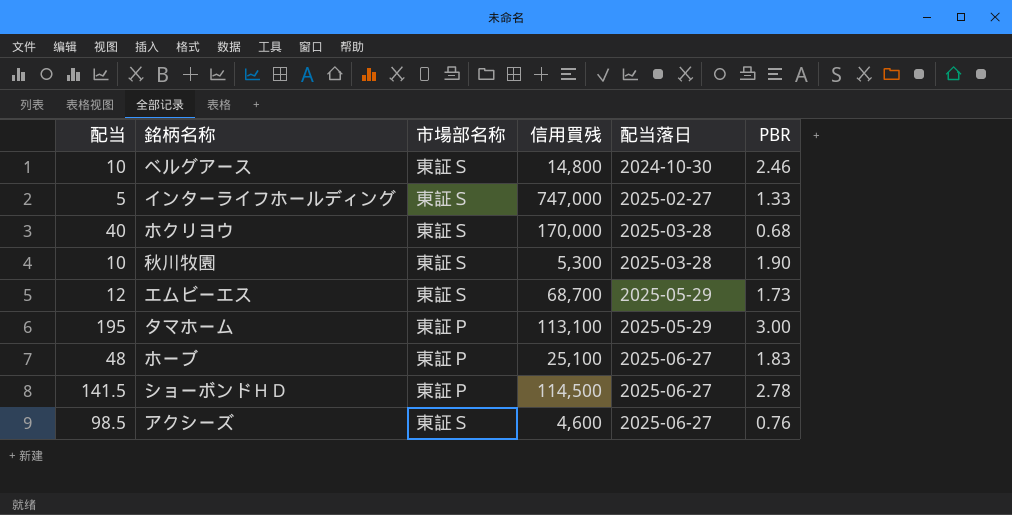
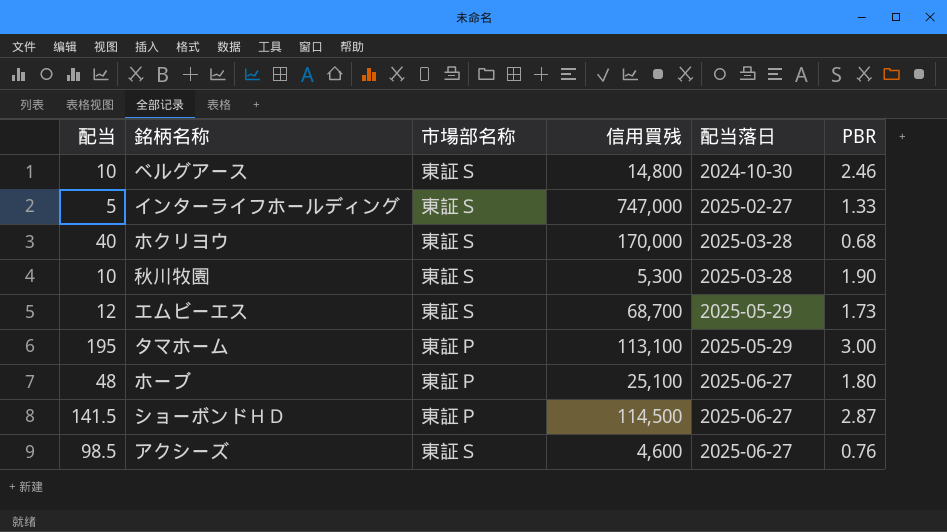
ホーブ | PBR: 1.83 -> 1.80
ショーボンドＨＤ | PBR: 2.78 -> 2.87

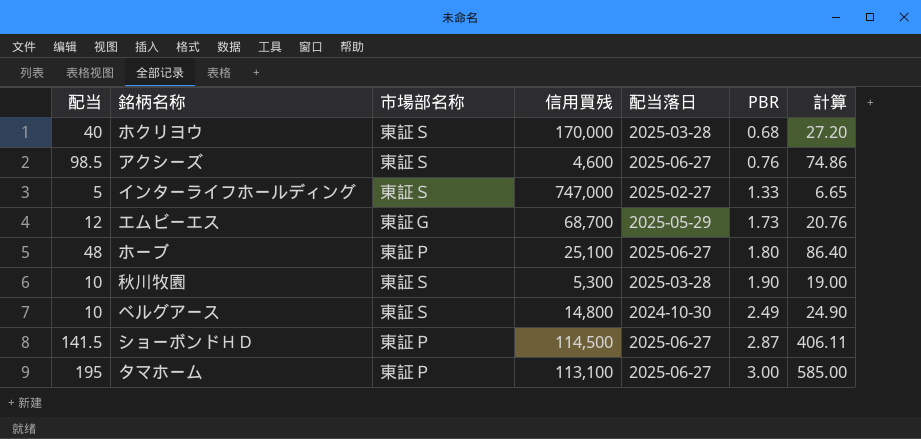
row order: 配当落日 ascending -> PBR ascending
column 計算 | formula: none -> [配当] * [PBR]
エムビーエス | 市場部名称: 東証Ｓ -> 東証Ｇ
ベルグアース | PBR: 2.46 -> 2.49
タマホーム | 配当落日: 2025-05-29 -> 2025-06-27

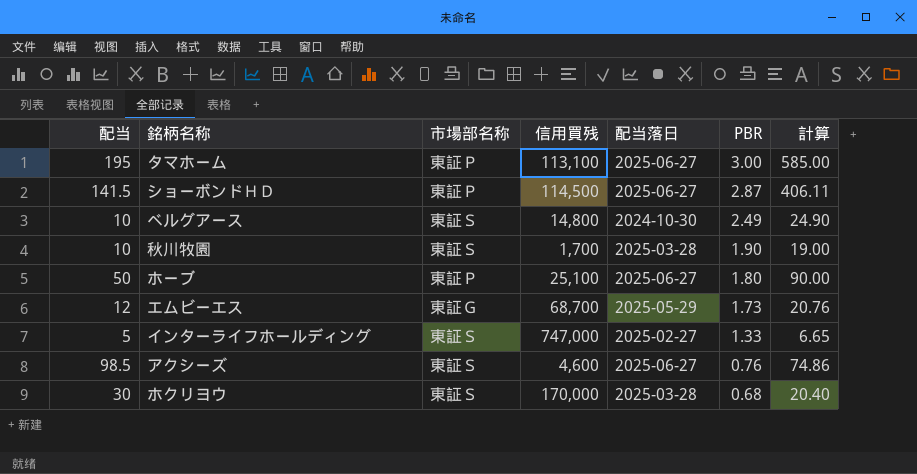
row order: PBR ascending -> PBR descending
秋川牧園 | 信用買残: 5,300 -> 1,700
ホーブ | 配当: 48 -> 50
ホーブ | 計算: 86.40 -> 90.00
ホクリヨウ | 配当: 40 -> 30
ホクリヨウ | 計算: 27.20 -> 20.40

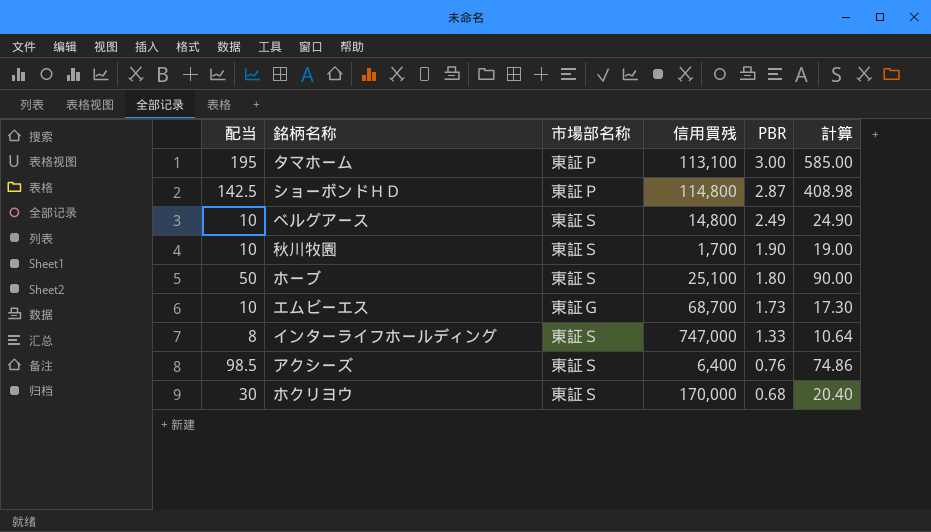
column 配当落日 | position: 5 -> none
ショーボンドＨＤ | 配当: 141.5 -> 142.5
ショーボンドＨＤ | 信用買残: 114,500 -> 114,800
ショーボンドＨＤ | 計算: 406.11 -> 408.98
ホーブ | 市場部名称: 東証Ｐ -> 東証Ｓ
エムビーエス | 配当: 12 -> 10
エムビーエス | 計算: 20.76 -> 17.30
インターライフホールディング | 配当: 5 -> 8
インターライフホールディング | 計算: 6.65 -> 10.64
アクシーズ | 信用買残: 4,600 -> 6,400

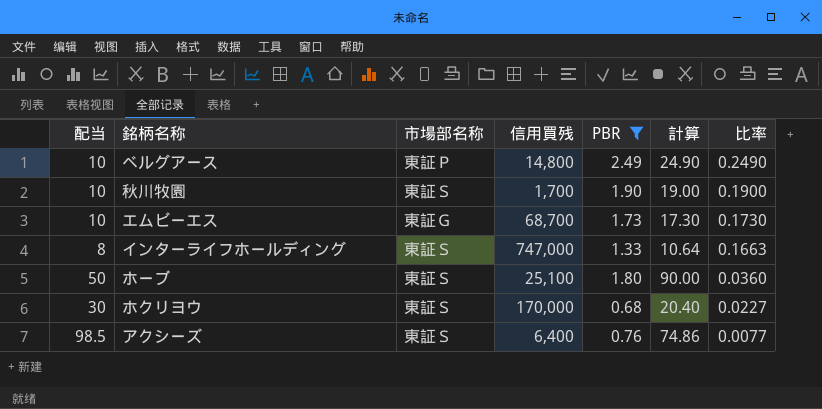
filter: none -> PBR <= 2.49
row order: PBR descending -> 比率 descending
column 比率 | formula: none -> [PBR] / [配当]
ベルグアース | 市場部名称: 東証Ｓ -> 東証Ｐ

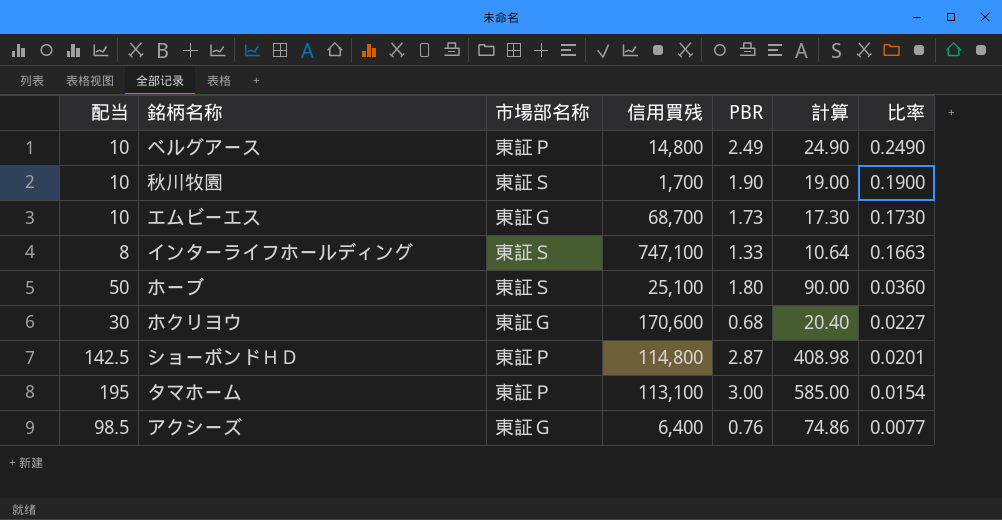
filter: PBR <= 2.49 -> none
インターライフホールディング | 信用買残: 747,000 -> 747,100
ホクリヨウ | 市場部名称: 東証Ｓ -> 東証Ｇ
ホクリヨウ | 信用買残: 170,000 -> 170,600
アクシーズ | 市場部名称: 東証Ｓ -> 東証Ｇ

